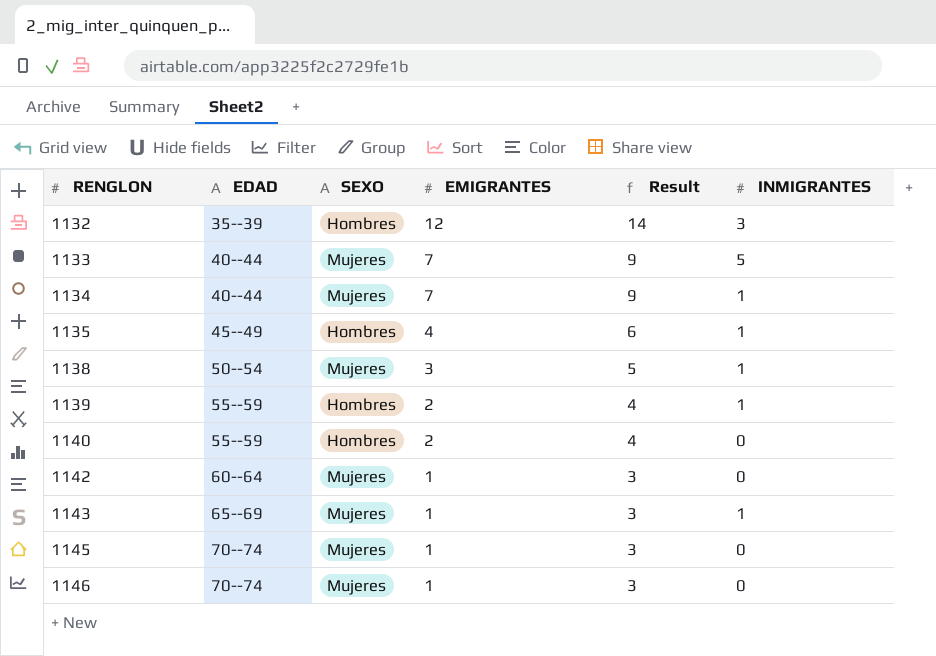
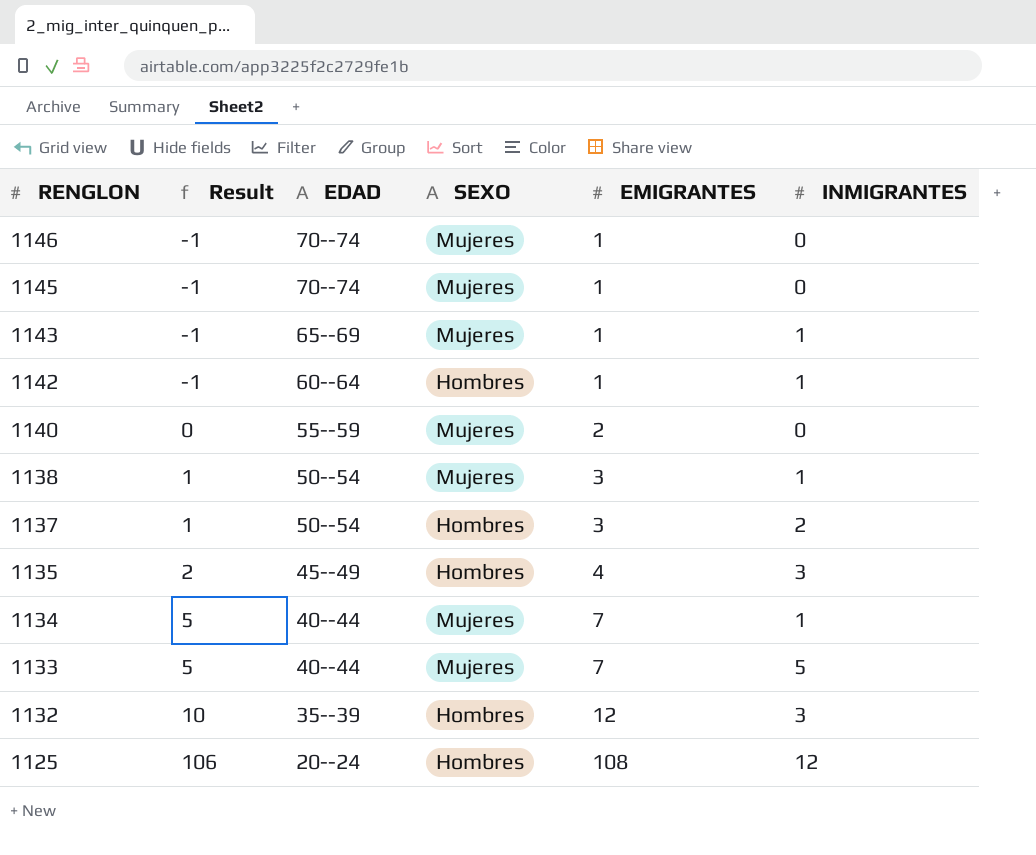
row order: RENGLON ascending -> RENGLON descending
column Result | formula: [EMIGRANTES] + 2 -> [EMIGRANTES] - 2
column Result | position: 5 -> 2
row 1139: 55--59 | Hombres | 2 | 4 | 1 -> none
1142 | SEXO: Mujeres -> Hombres
1142 | INMIGRANTES: 0 -> 1
1140 | SEXO: Hombres -> Mujeres
row 1137: none -> 1 | 50--54 | Hombres | 3 | 2
1135 | INMIGRANTES: 1 -> 3
row 1125: none -> 106 | 20--24 | Hombres | 108 | 12

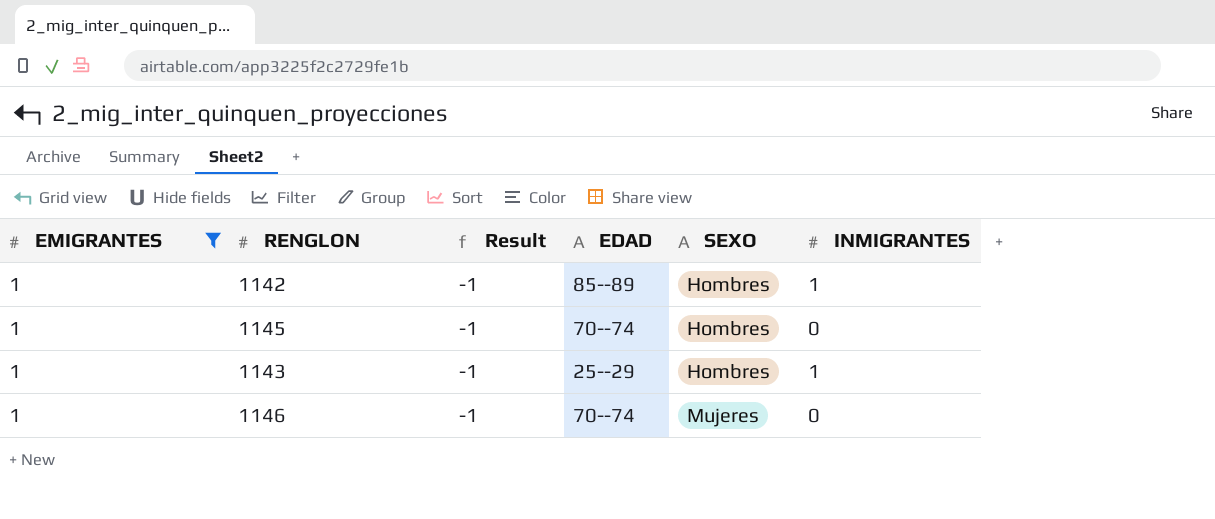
filter: none -> EMIGRANTES = 1
row order: RENGLON descending -> SEXO ascending
column EMIGRANTES | position: 5 -> 1
1142 | EDAD: 60--64 -> 85--89
1145 | SEXO: Mujeres -> Hombres
1143 | EDAD: 65--69 -> 25--29
1143 | SEXO: Mujeres -> Hombres

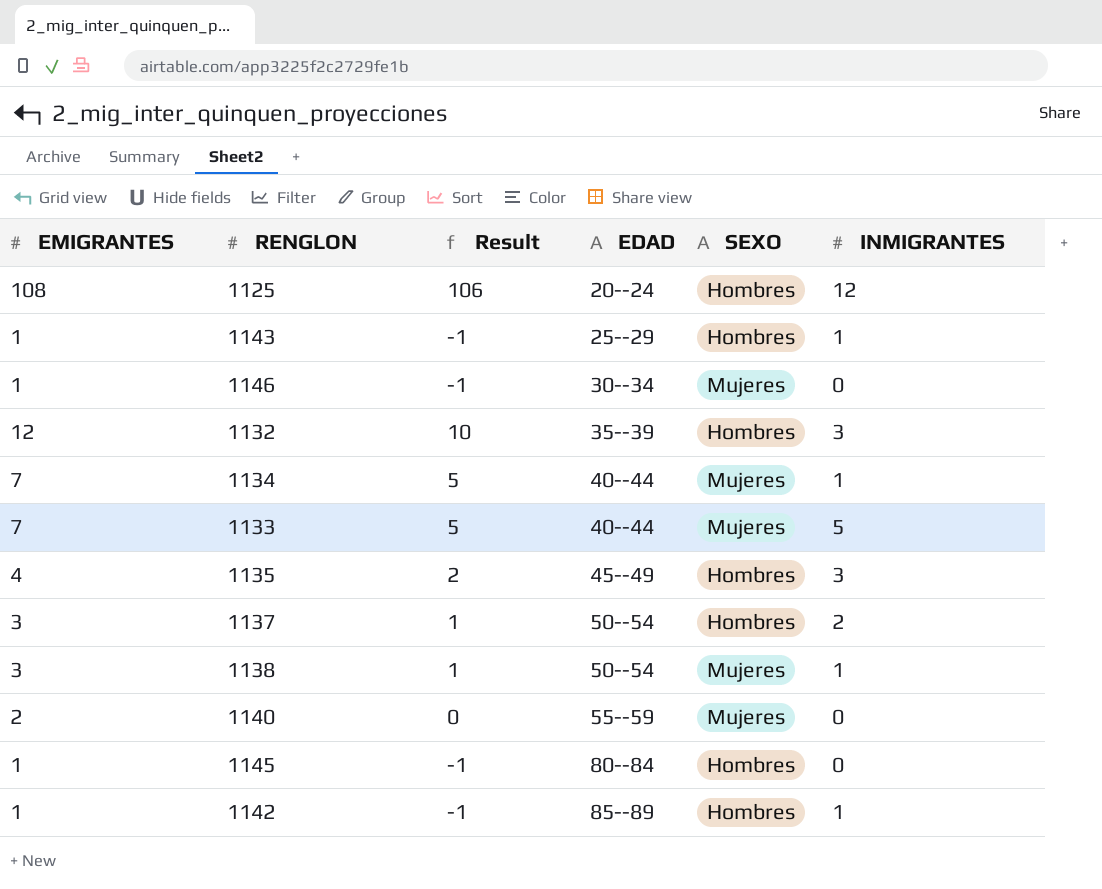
filter: EMIGRANTES = 1 -> none
row order: SEXO ascending -> EDAD ascending
1146 | EDAD: 70--74 -> 30--34
1145 | EDAD: 70--74 -> 80--84

